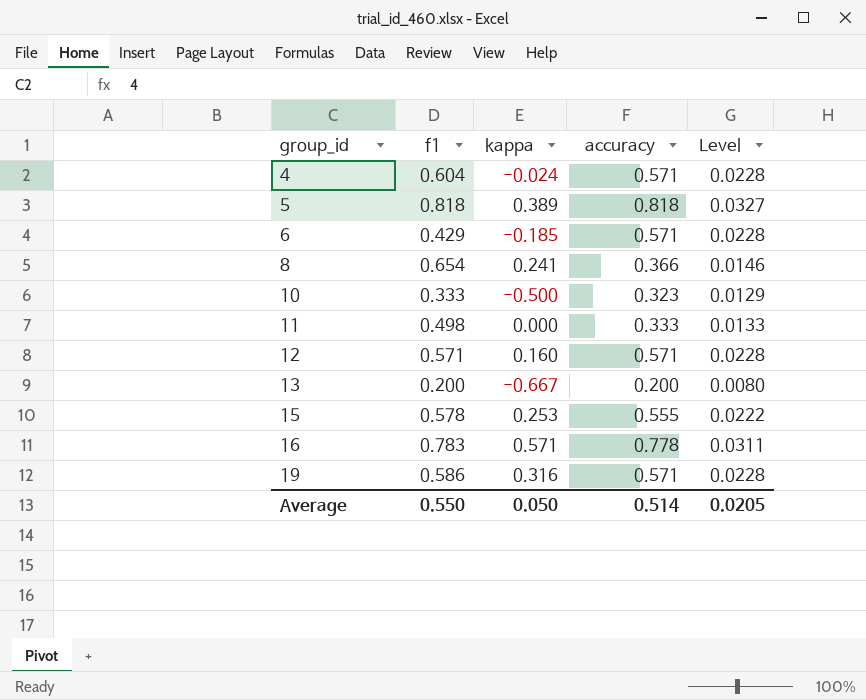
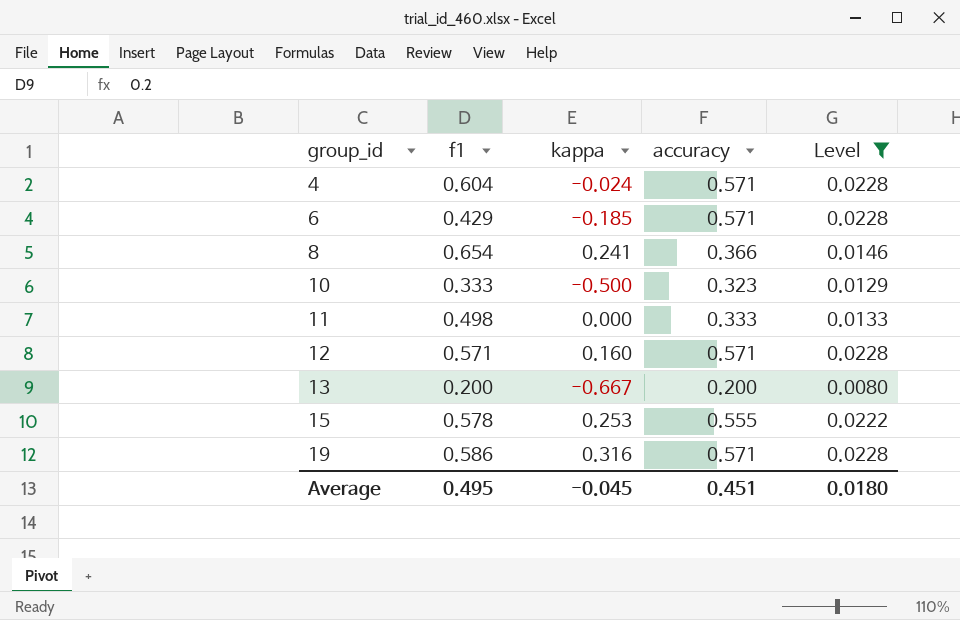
filter: none -> Level <= 0.0228
Average | f1: 0.550 -> 0.495
Average | kappa: 0.050 -> -0.045
Average | accuracy: 0.514 -> 0.451
Average | Level: 0.0205 -> 0.0180

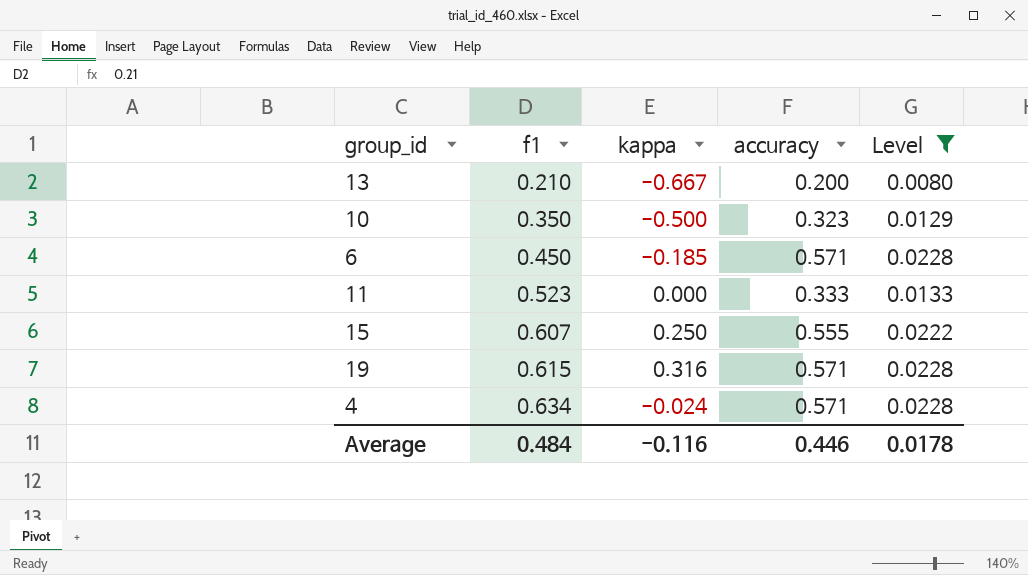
row order: group_id ascending -> f1 ascending
row 8: 0.654 | 0.241 | 0.366 | 0.0146 -> none
row 12: 0.571 | 0.160 | 0.571 | 0.0228 -> none
13 | f1: 0.200 -> 0.210
10 | f1: 0.333 -> 0.350
6 | f1: 0.429 -> 0.450
11 | f1: 0.498 -> 0.523
15 | f1: 0.578 -> 0.607
15 | kappa: 0.253 -> 0.250
19 | f1: 0.586 -> 0.615
4 | f1: 0.604 -> 0.634
Average | f1: 0.495 -> 0.484
Average | kappa: -0.045 -> -0.116
Average | accuracy: 0.451 -> 0.446
Average | Level: 0.0180 -> 0.0178

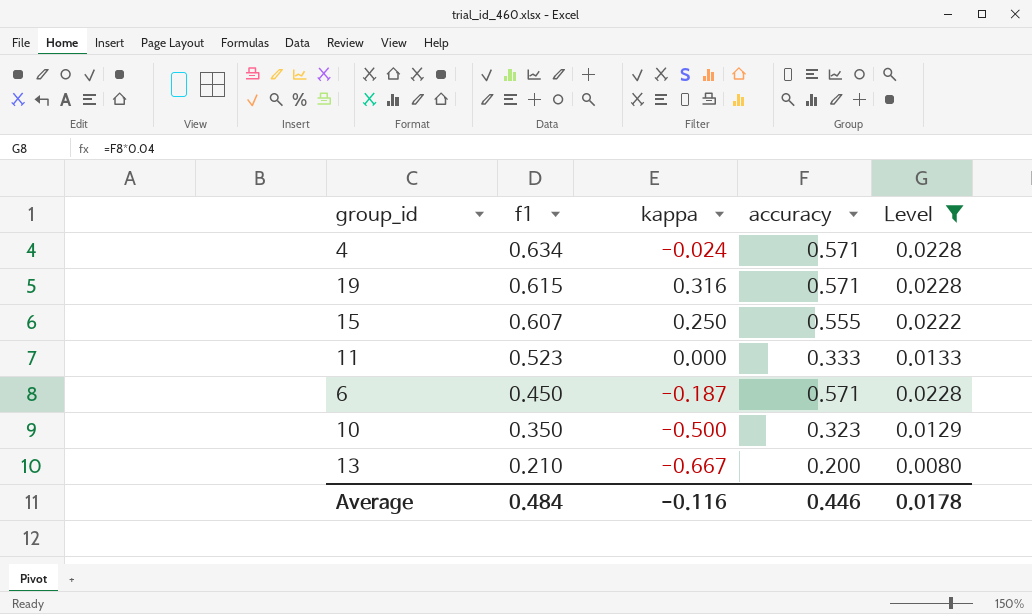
row order: f1 ascending -> f1 descending
6 | kappa: -0.185 -> -0.187

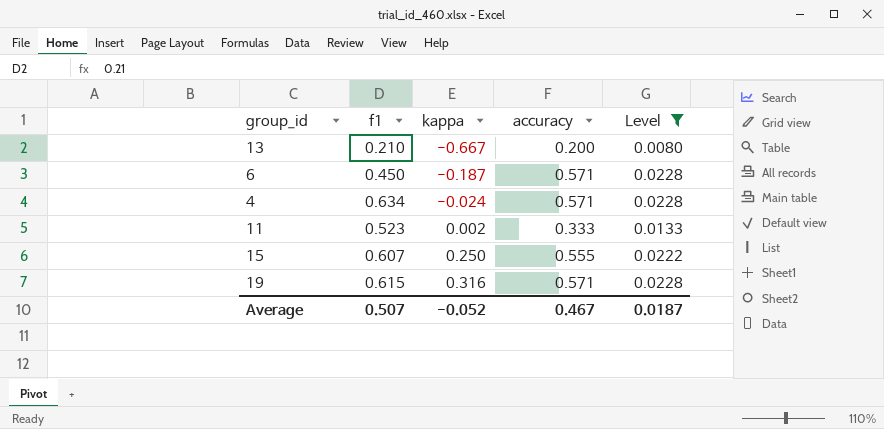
row order: f1 descending -> kappa ascending
row 10: 0.350 | -0.500 | 0.323 | 0.0129 -> none
11 | kappa: 0.000 -> 0.002
Average | f1: 0.484 -> 0.507
Average | kappa: -0.116 -> -0.052
Average | accuracy: 0.446 -> 0.467
Average | Level: 0.0178 -> 0.0187

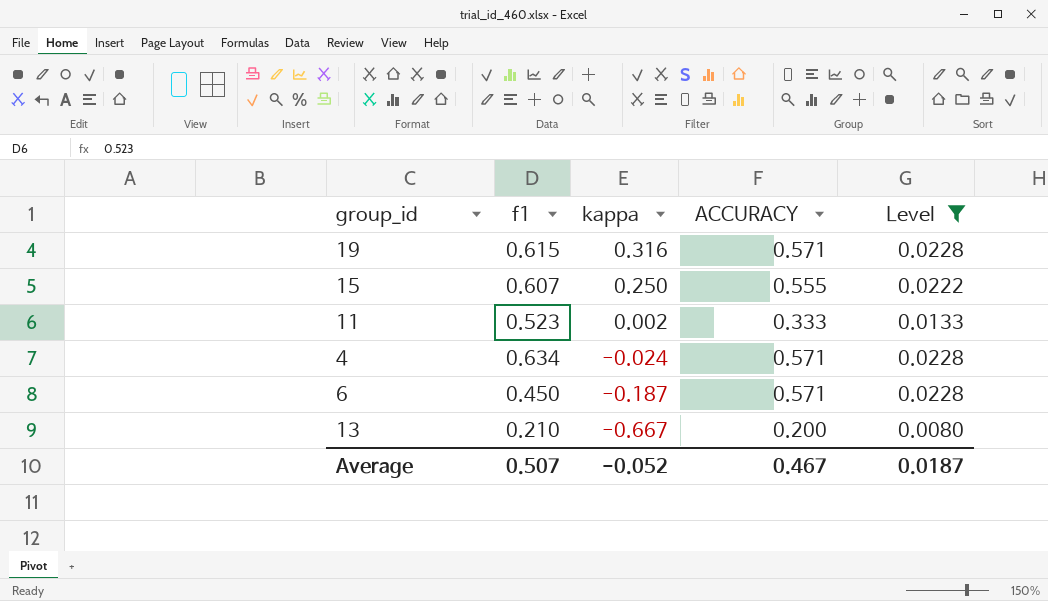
row order: kappa ascending -> kappa descending
column name: accuracy -> ACCURACY

